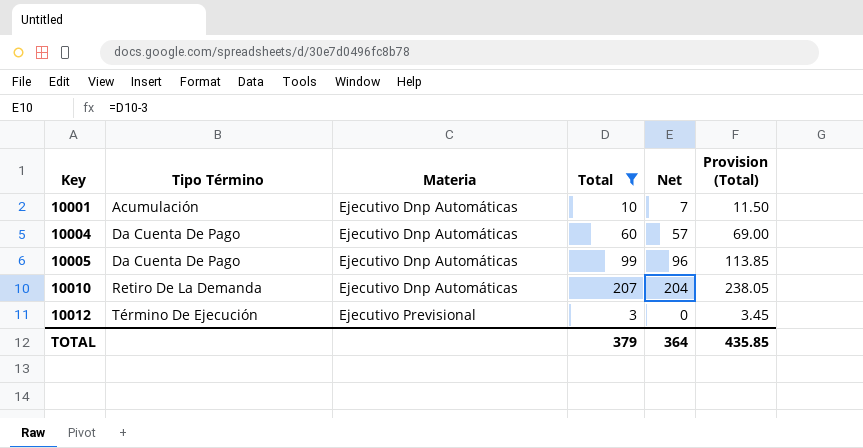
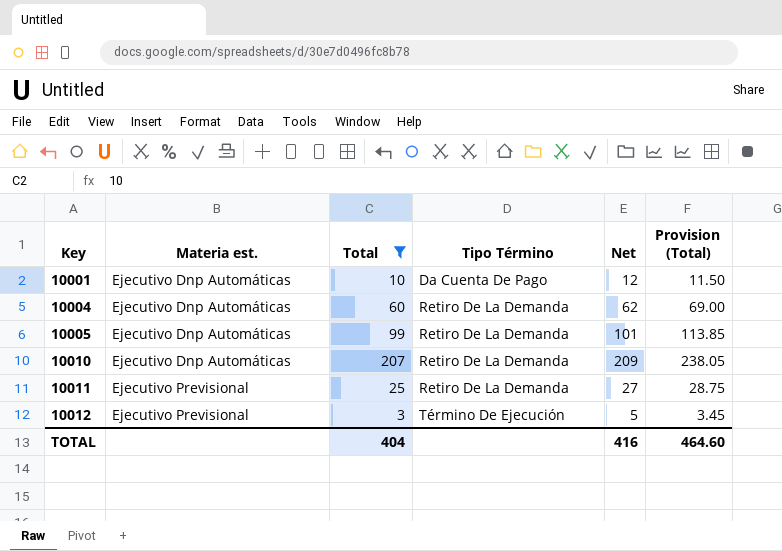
column name: Materia -> Materia est.
column Tipo Término | position: 2 -> 4
column Net | formula: [Total] - 3 -> [Total] + 2
10001 | Tipo Término: Acumulación -> Da Cuenta De Pago
10004 | Tipo Término: Da Cuenta De Pago -> Retiro De La Demanda
10005 | Tipo Término: Da Cuenta De Pago -> Retiro De La Demanda
row 10011: none -> Ejecutivo Previsional | 25 | Retiro De La Demanda | 27 | 28.75
TOTAL | Total: 379 -> 404
TOTAL | Net: 364 -> 416
TOTAL | Provision (Total): 435.85 -> 464.60

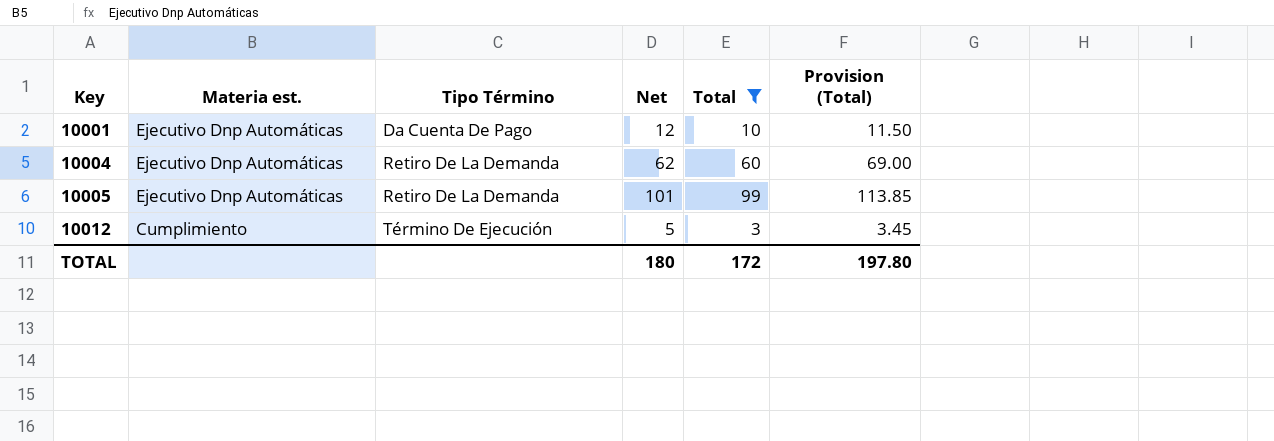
column Total | position: 3 -> 5
row 10010: Ejecutivo Dnp Automáticas | 207 | Retiro De La Demanda | 209 | 238.05 -> none
row 10011: Ejecutivo Previsional | 25 | Retiro De La Demanda | 27 | 28.75 -> none
10012 | Materia est.: Ejecutivo Previsional -> Cumplimiento
TOTAL | Net: 416 -> 180
TOTAL | Total: 404 -> 172
TOTAL | Provision (Total): 464.60 -> 197.80

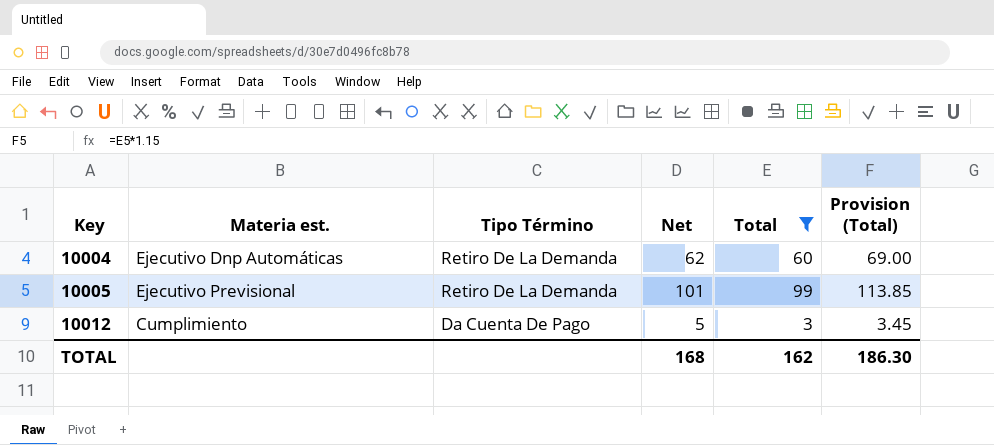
row 10001: Ejecutivo Dnp Automáticas | Da Cuenta De Pago | 12 | 10 | 11.50 -> none
10005 | Materia est.: Ejecutivo Dnp Automáticas -> Ejecutivo Previsional
10012 | Tipo Término: Término De Ejecución -> Da Cuenta De Pago
TOTAL | Net: 180 -> 168
TOTAL | Total: 172 -> 162
TOTAL | Provision (Total): 197.80 -> 186.30

